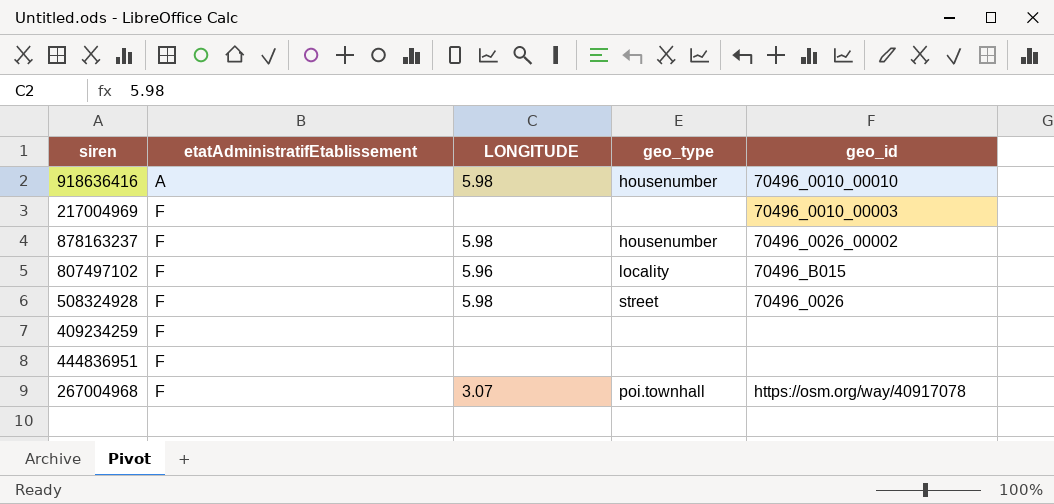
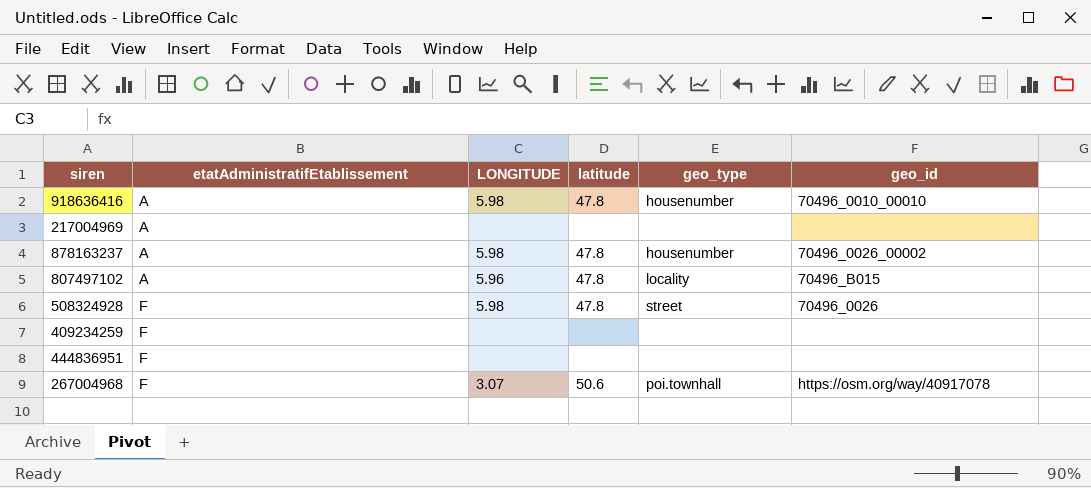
column latitude | position: none -> 4
217004969 | etatAdministratifEtablissement: F -> A
217004969 | geo_id: 70496_0010_00003 -> none
878163237 | etatAdministratifEtablissement: F -> A
807497102 | etatAdministratifEtablissement: F -> A

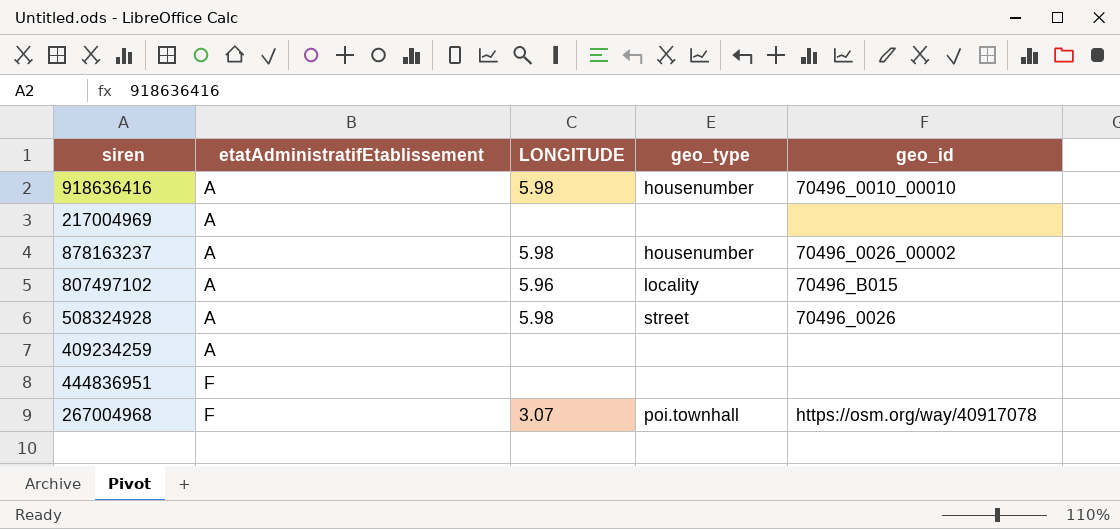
column latitude | position: 4 -> none
508324928 | etatAdministratifEtablissement: F -> A
409234259 | etatAdministratifEtablissement: F -> A

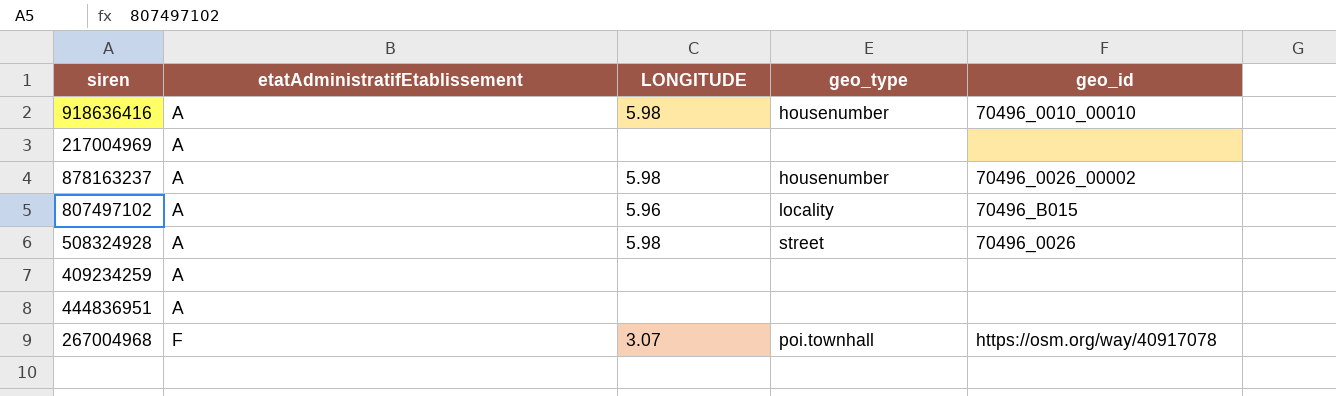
444836951 | etatAdministratifEtablissement: F -> A

